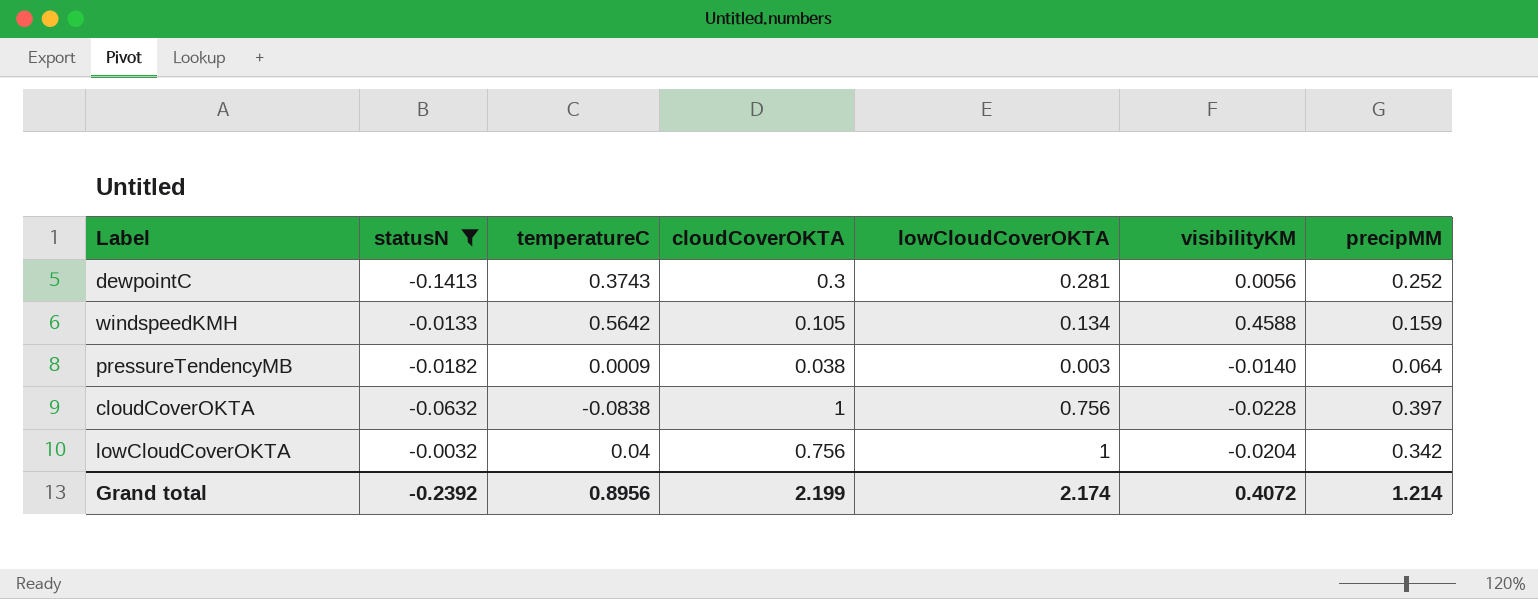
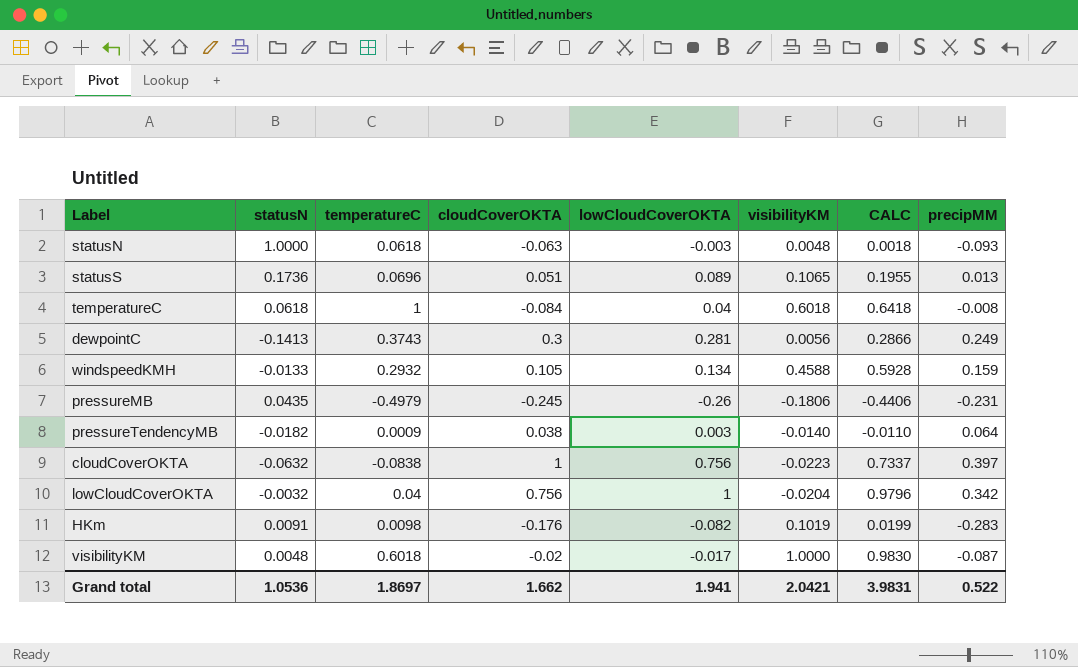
filter: statusN <= -0.0032 -> none
column CALC | formula: none -> [lowCloudCoverOKTA] + [visibilityKM]
dewpointC | precipMM: 0.252 -> 0.249
windspeedKMH | temperatureC: 0.5642 -> 0.2932
cloudCoverOKTA | visibilityKM: -0.0228 -> -0.0223
Grand total | statusN: -0.2392 -> 1.0536
Grand total | temperatureC: 0.8956 -> 1.8697
Grand total | cloudCoverOKTA: 2.199 -> 1.662
Grand total | lowCloudCoverOKTA: 2.174 -> 1.941
Grand total | visibilityKM: 0.4072 -> 2.0421
Grand total | precipMM: 1.214 -> 0.522

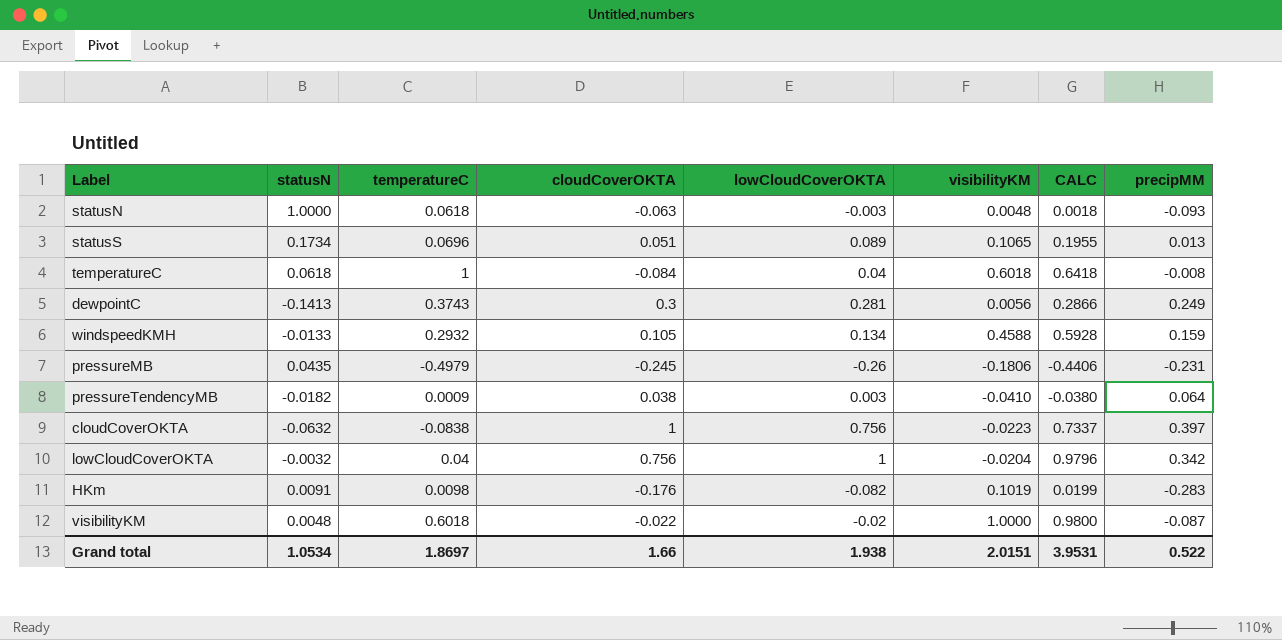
statusS | statusN: 0.1736 -> 0.1734
pressureTendencyMB | visibilityKM: -0.0140 -> -0.0410
pressureTendencyMB | CALC: -0.0110 -> -0.0380
visibilityKM | cloudCoverOKTA: -0.02 -> -0.022
visibilityKM | lowCloudCoverOKTA: -0.017 -> -0.02
visibilityKM | CALC: 0.9830 -> 0.9800
Grand total | statusN: 1.0536 -> 1.0534
Grand total | cloudCoverOKTA: 1.662 -> 1.66
Grand total | lowCloudCoverOKTA: 1.941 -> 1.938
Grand total | visibilityKM: 2.0421 -> 2.0151
Grand total | CALC: 3.9831 -> 3.9531

